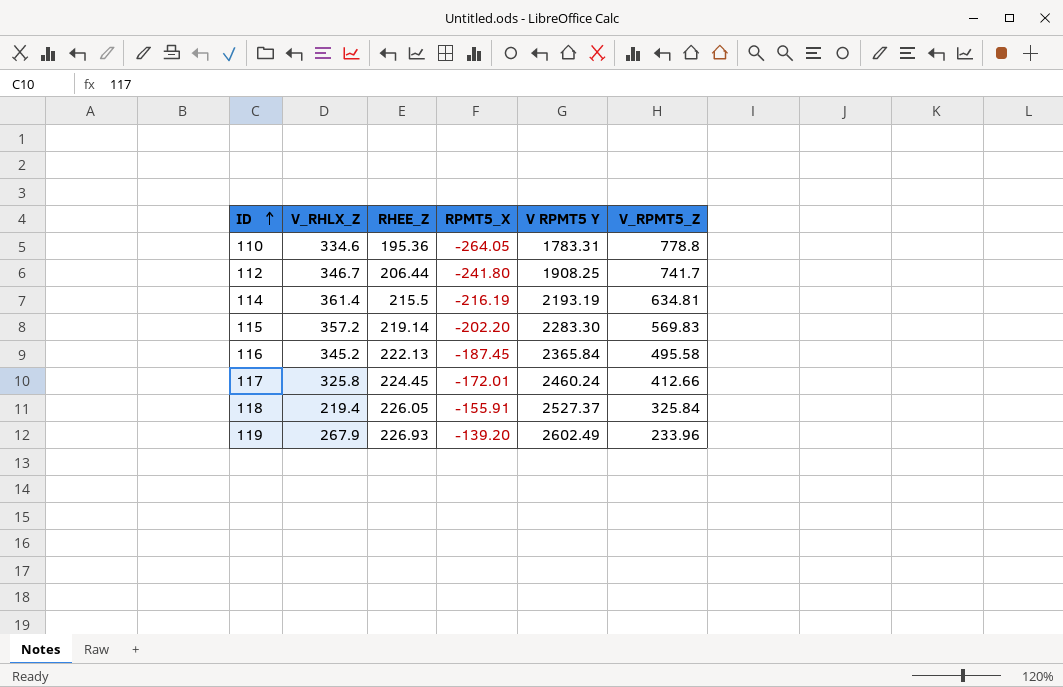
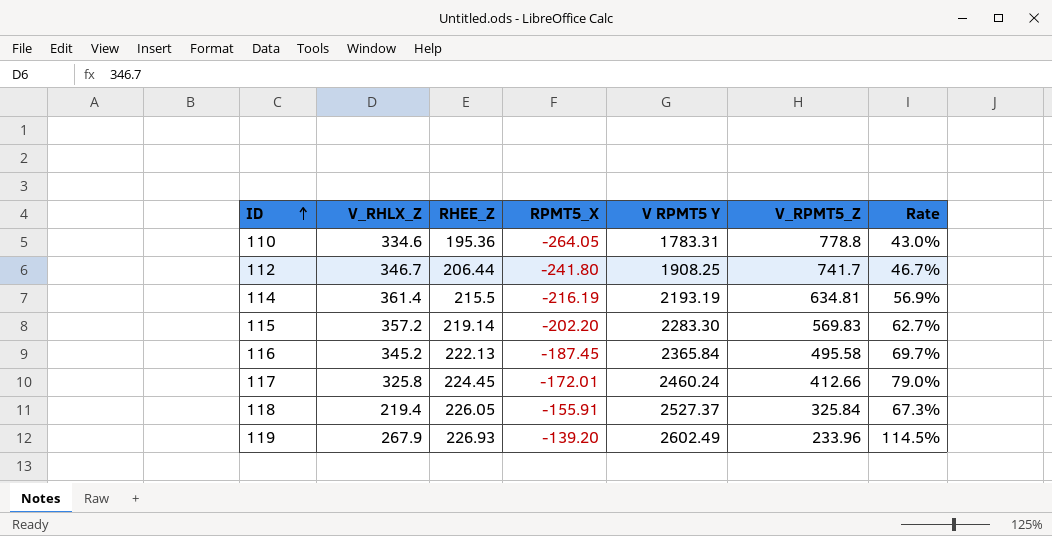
column Rate | formula: none -> [V_RHLX_Z] / [V_RPMT5_Z]

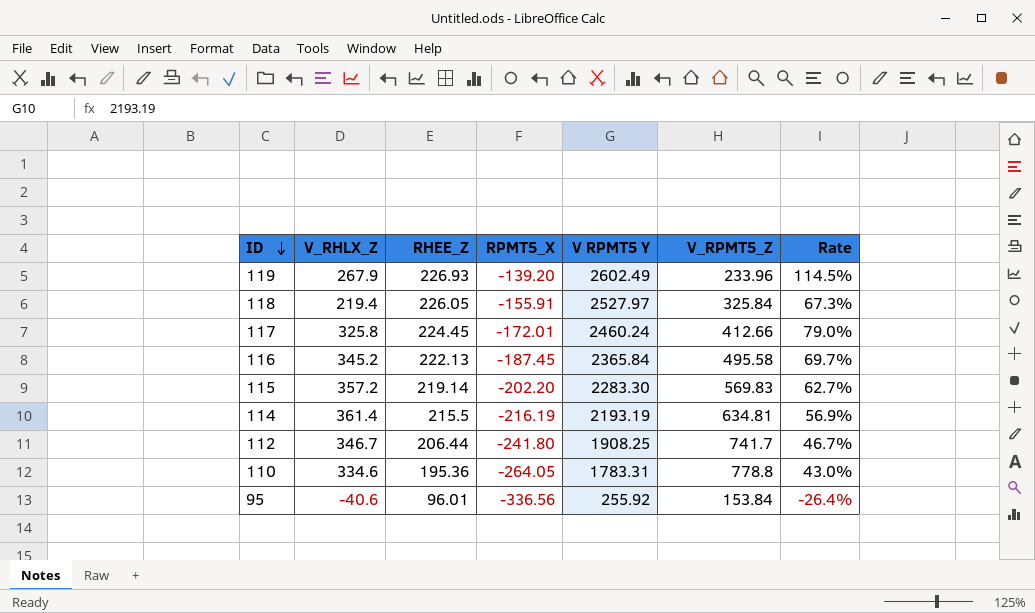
row order: ID ascending -> ID descending
118 | V RPMT5 Y: 2527.37 -> 2527.97
row 95: none -> -40.6 | 96.01 | -336.56 | 255.92 | 153.84 | -26.4%

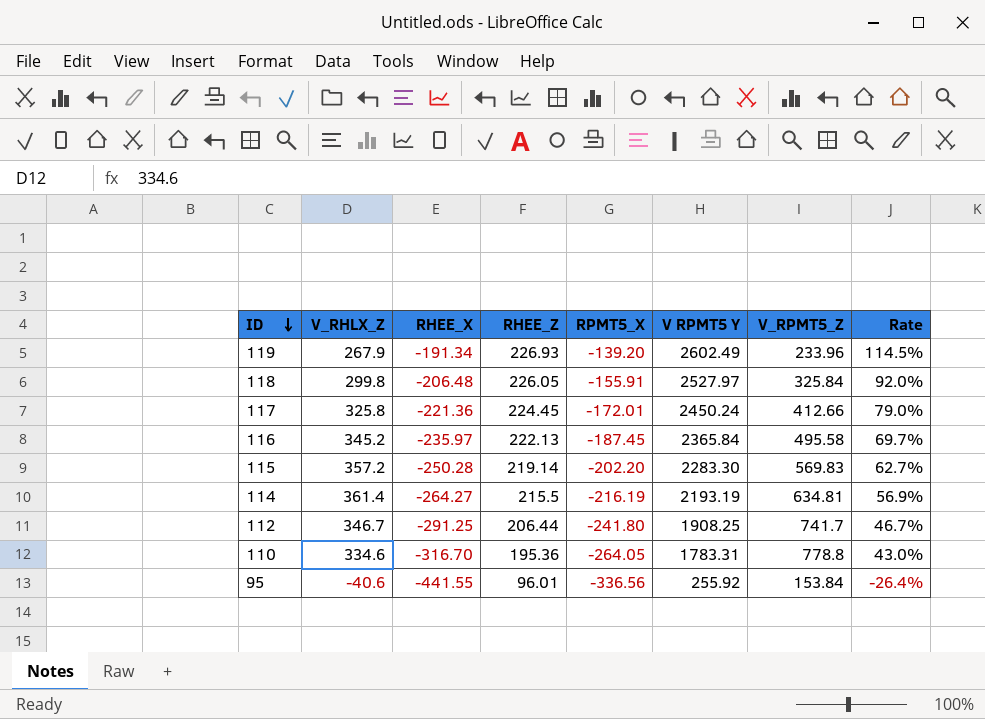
column RHEE_X | position: none -> 3
118 | V_RHLX_Z: 219.4 -> 299.8
118 | Rate: 67.3% -> 92.0%
117 | V RPMT5 Y: 2460.24 -> 2450.24

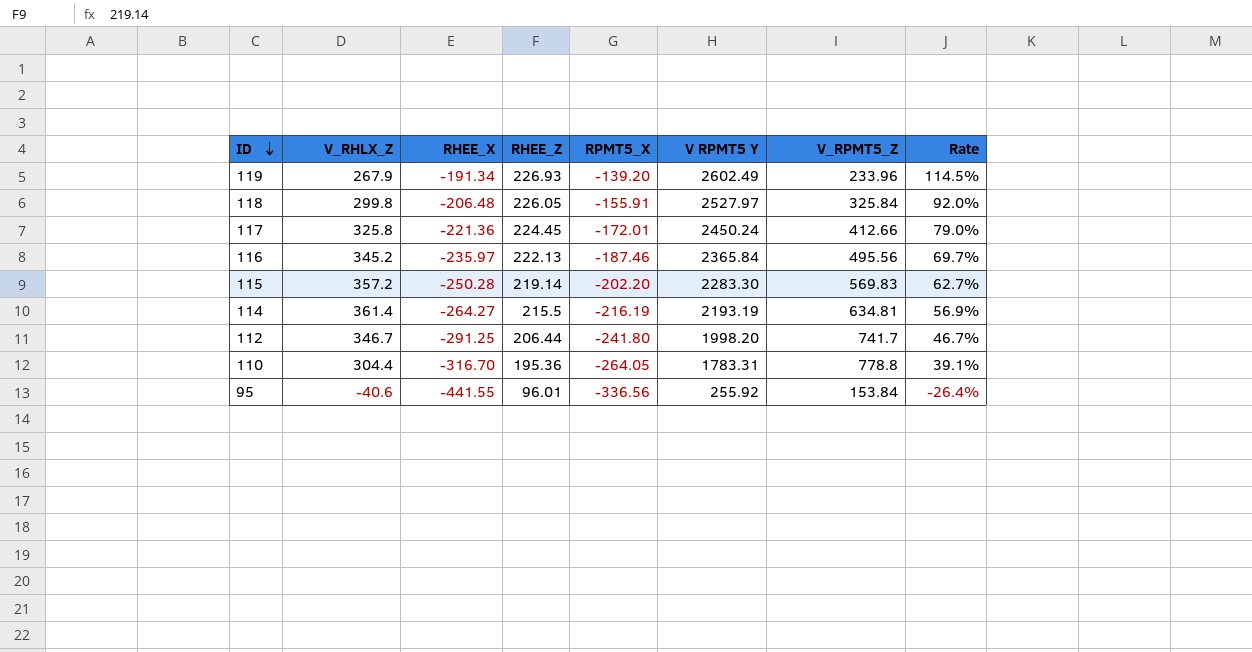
116 | RPMT5_X: -187.45 -> -187.46
116 | V_RPMT5_Z: 495.58 -> 495.56
112 | V RPMT5 Y: 1908.25 -> 1998.20
110 | V_RHLX_Z: 334.6 -> 304.4
110 | Rate: 43.0% -> 39.1%

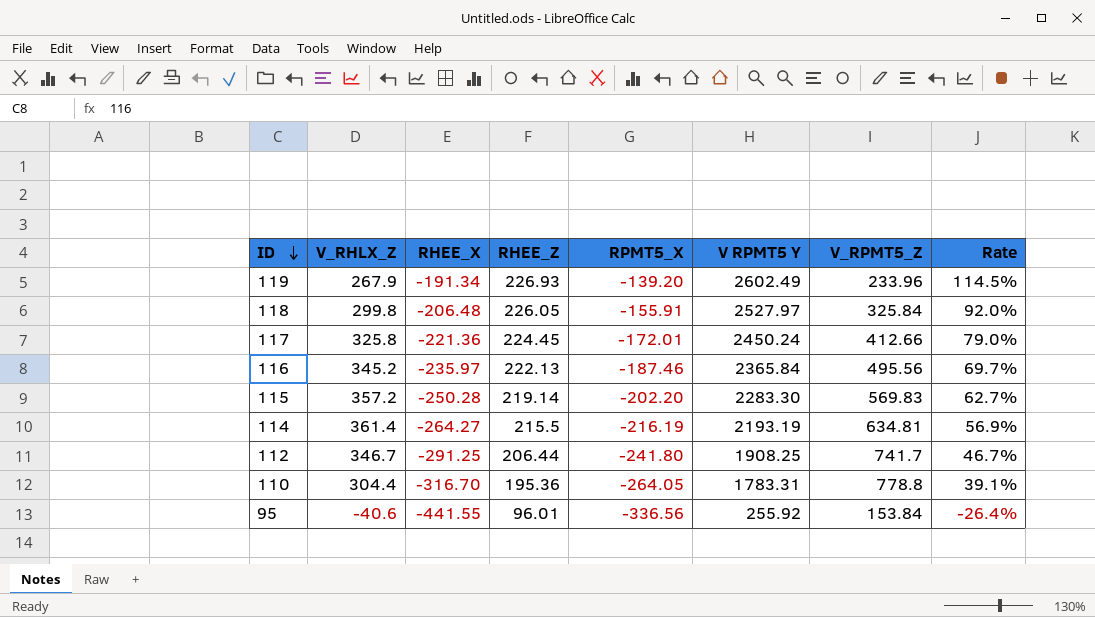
112 | V RPMT5 Y: 1998.20 -> 1908.25

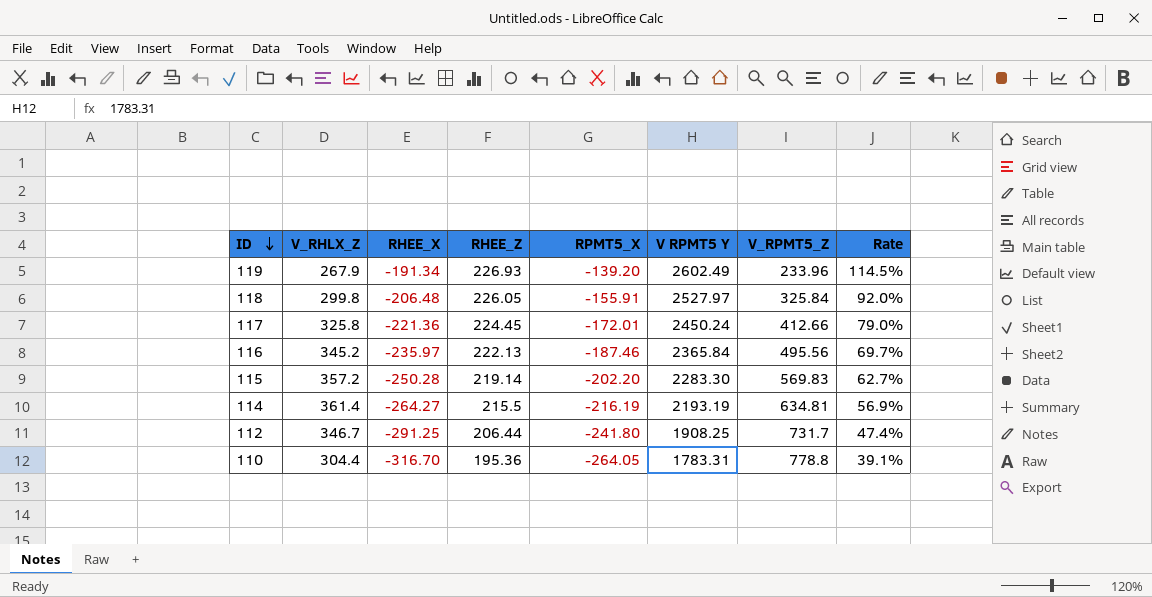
row 95: -40.6 | -441.55 | 96.01 | -336.56 | 255.92 | 153.84 | -26.4% -> none
112 | V_RPMT5_Z: 741.7 -> 731.7
112 | Rate: 46.7% -> 47.4%

